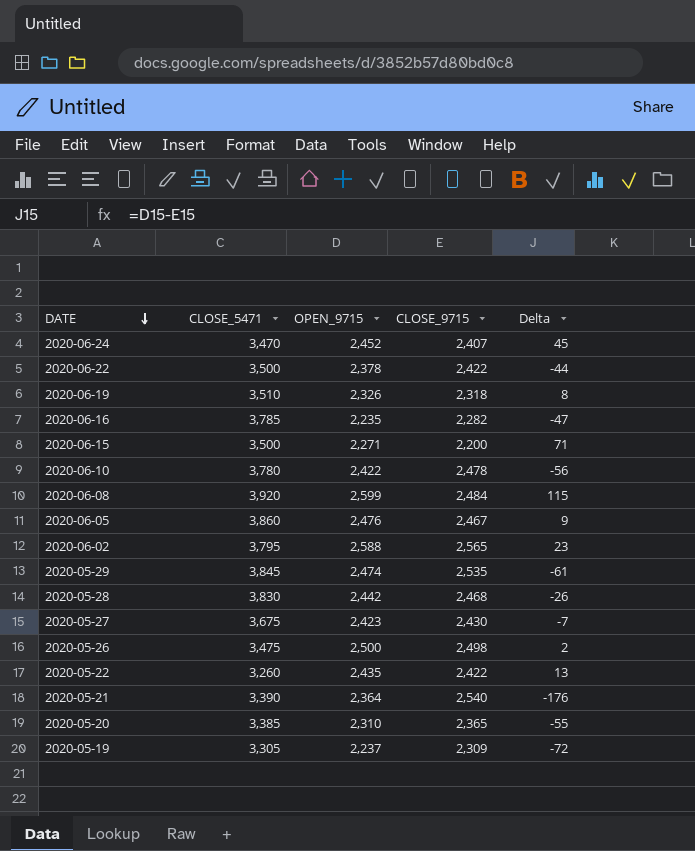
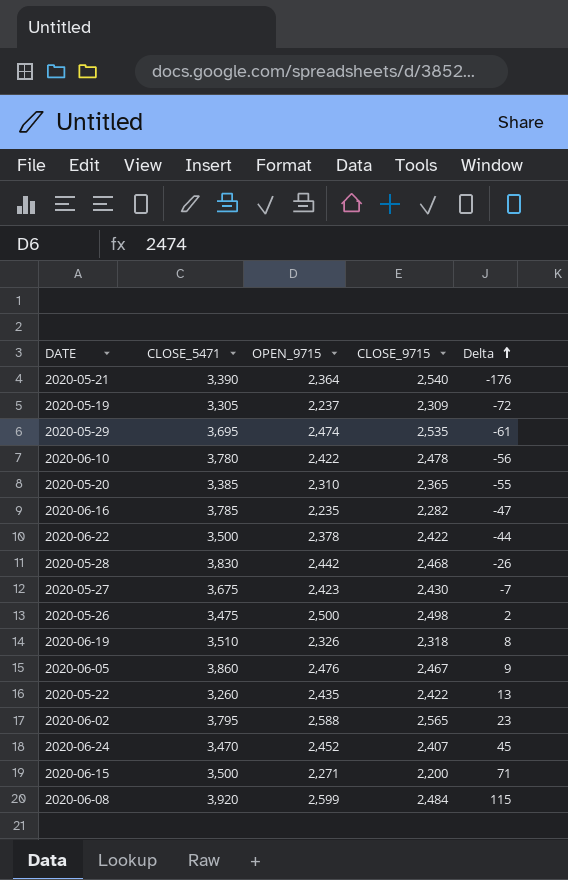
row order: DATE descending -> Delta ascending
2020-05-29 | CLOSE_5471: 3,845 -> 3,695

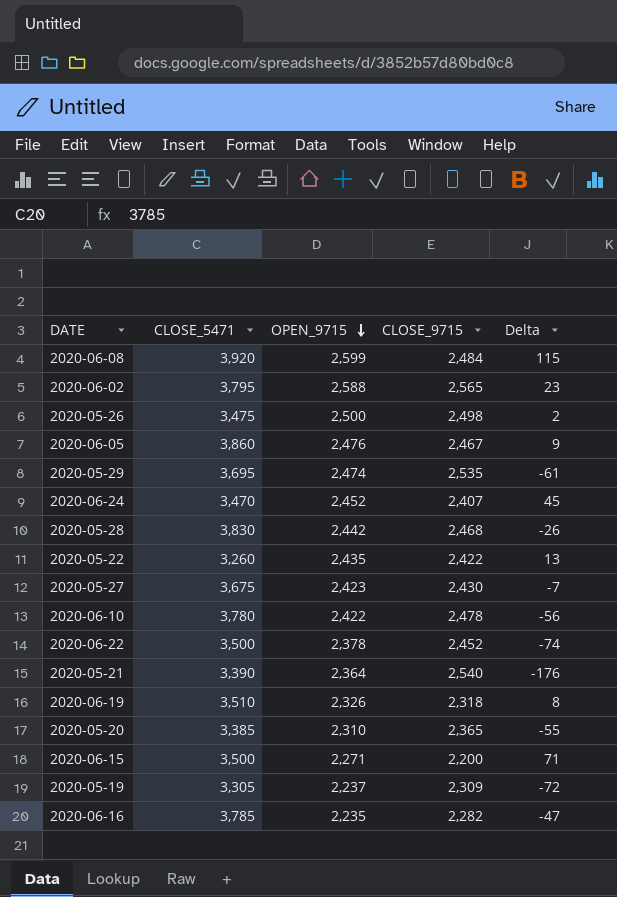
row order: Delta ascending -> OPEN_9715 descending
2020-06-22 | CLOSE_9715: 2,422 -> 2,452
2020-06-22 | Delta: -44 -> -74

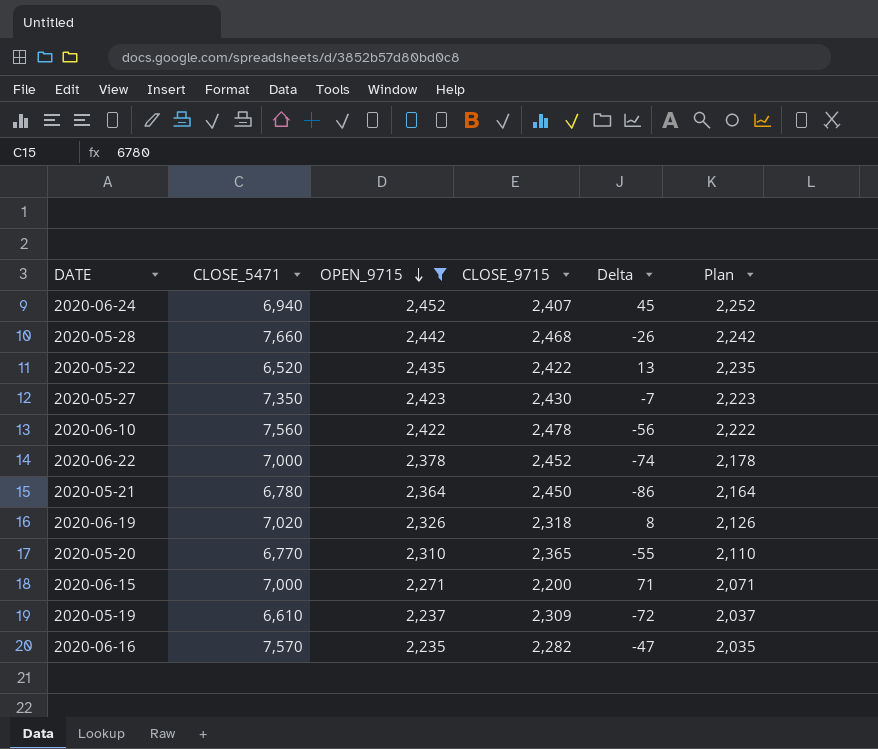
filter: none -> OPEN_9715 <= 2,452
column Plan | formula: none -> [OPEN_9715] - 200
2020-06-24 | CLOSE_5471: 3,470 -> 6,940
2020-05-28 | CLOSE_5471: 3,830 -> 7,660
2020-05-22 | CLOSE_5471: 3,260 -> 6,520
2020-05-27 | CLOSE_5471: 3,675 -> 7,350
2020-06-10 | CLOSE_5471: 3,780 -> 7,560
2020-06-22 | CLOSE_5471: 3,500 -> 7,000
2020-05-21 | CLOSE_5471: 3,390 -> 6,780
2020-05-21 | CLOSE_9715: 2,540 -> 2,450
2020-05-21 | Delta: -176 -> -86
2020-06-19 | CLOSE_5471: 3,510 -> 7,020
2020-05-20 | CLOSE_5471: 3,385 -> 6,770
2020-06-15 | CLOSE_5471: 3,500 -> 7,000
2020-05-19 | CLOSE_5471: 3,305 -> 6,610
2020-06-16 | CLOSE_5471: 3,785 -> 7,570

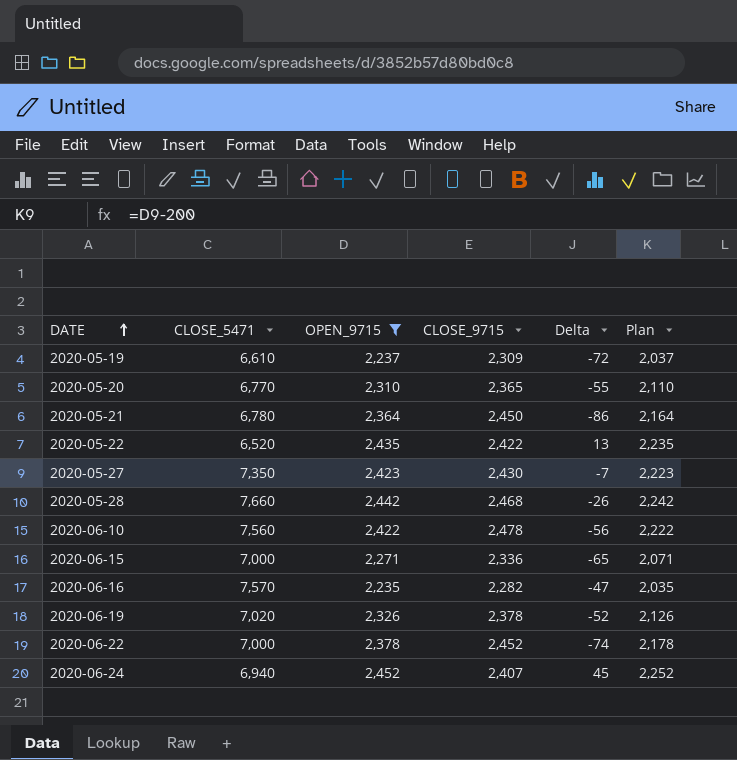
row order: OPEN_9715 descending -> DATE ascending
2020-06-15 | CLOSE_9715: 2,200 -> 2,336
2020-06-15 | Delta: 71 -> -65
2020-06-19 | CLOSE_9715: 2,318 -> 2,378
2020-06-19 | Delta: 8 -> -52

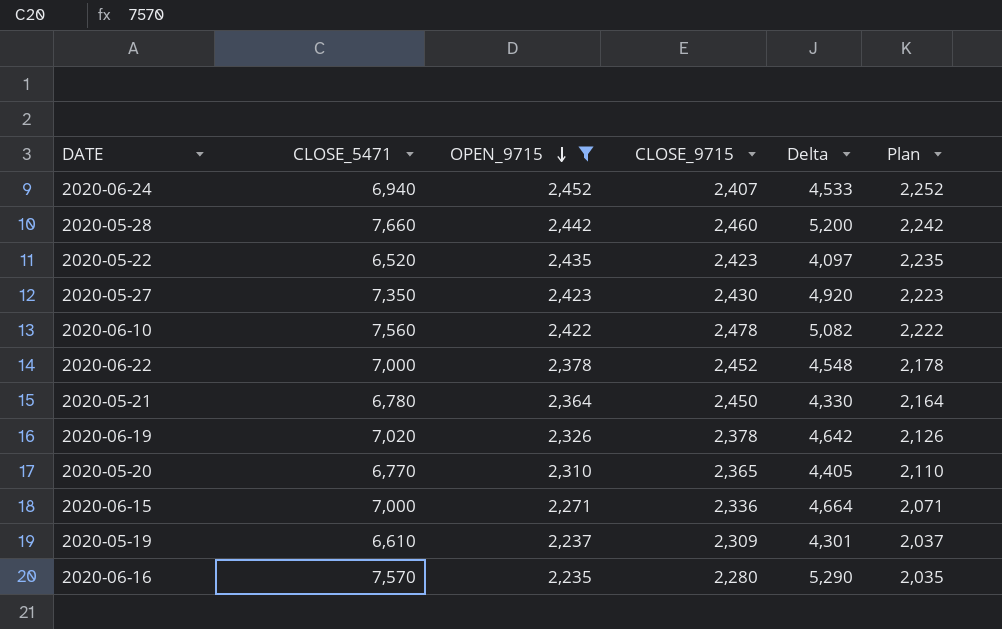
row order: DATE ascending -> OPEN_9715 descending
column Delta | formula: [OPEN_9715] - [CLOSE_9715] -> [CLOSE_5471] - [CLOSE_9715]
2020-05-28 | CLOSE_9715: 2,468 -> 2,460
2020-05-22 | CLOSE_9715: 2,422 -> 2,423
2020-06-16 | CLOSE_9715: 2,282 -> 2,280

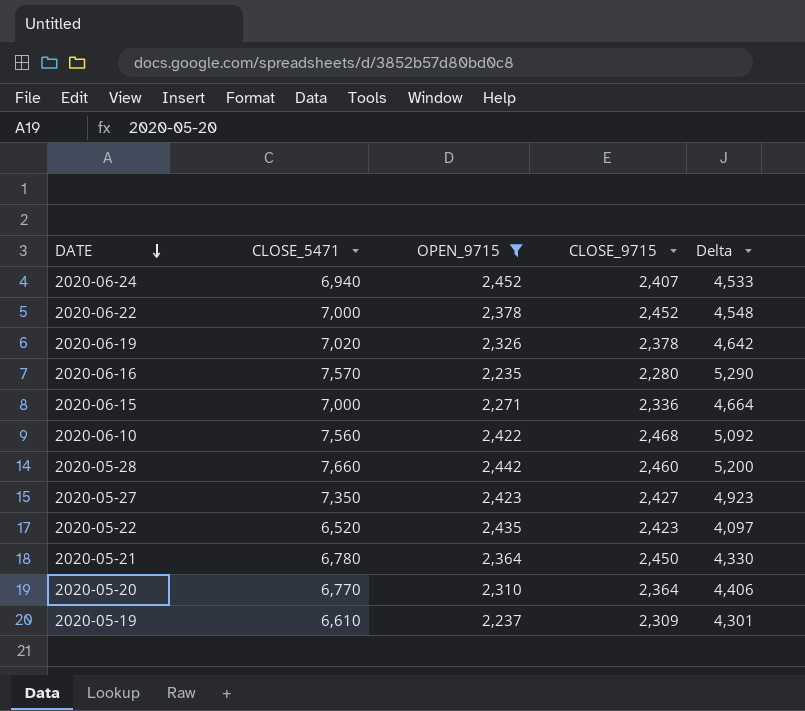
row order: OPEN_9715 descending -> DATE descending
column Plan | formula: [OPEN_9715] - 200 -> none
2020-06-10 | CLOSE_9715: 2,478 -> 2,468
2020-06-10 | Delta: 5,082 -> 5,092
2020-05-27 | CLOSE_9715: 2,430 -> 2,427
2020-05-27 | Delta: 4,920 -> 4,923
2020-05-20 | CLOSE_9715: 2,365 -> 2,364
2020-05-20 | Delta: 4,405 -> 4,406

